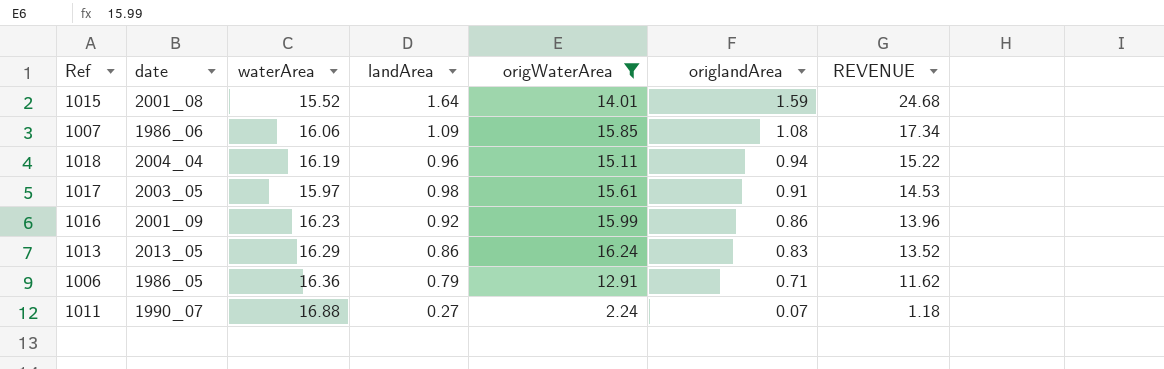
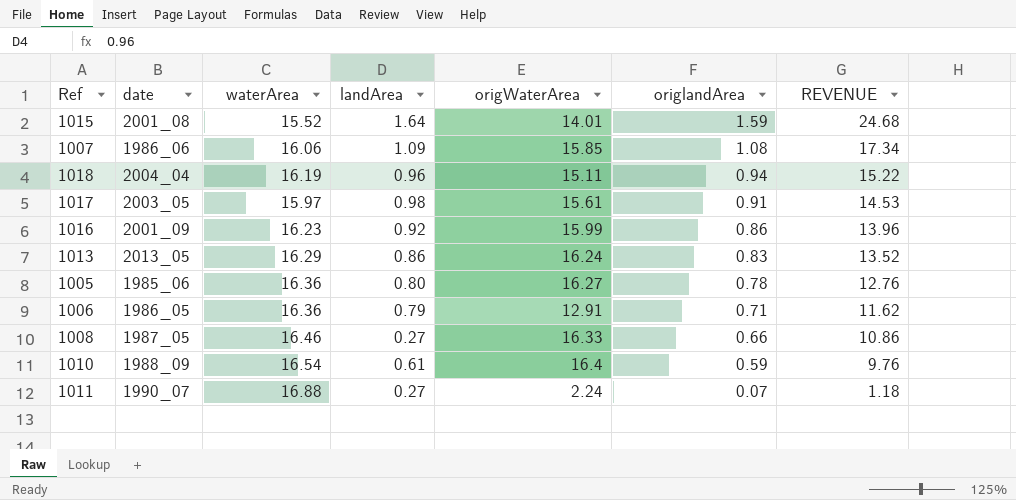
filter: origWaterArea <= 16.24 -> none

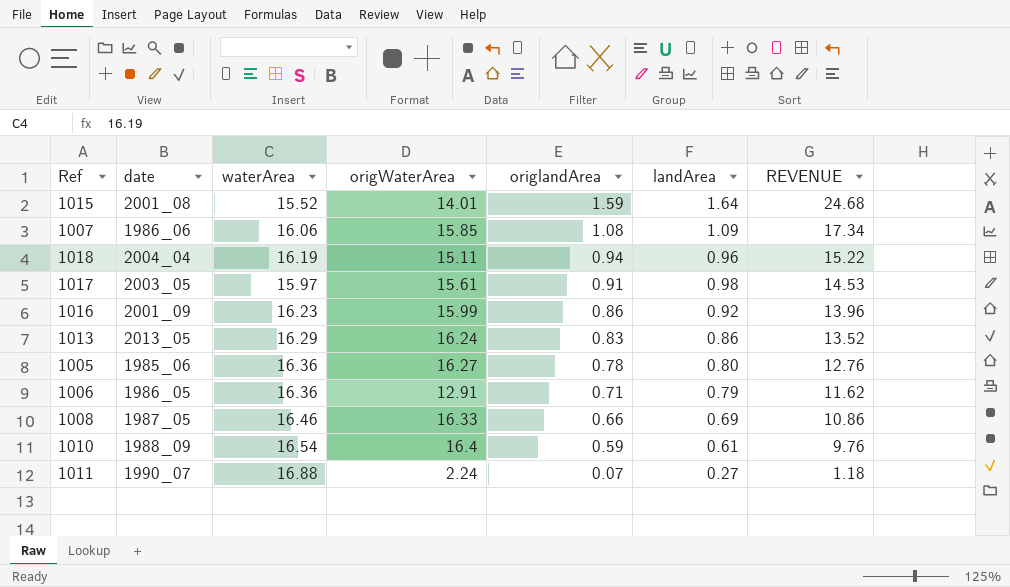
column landArea | position: 4 -> 6
1008 | landArea: 0.27 -> 0.69

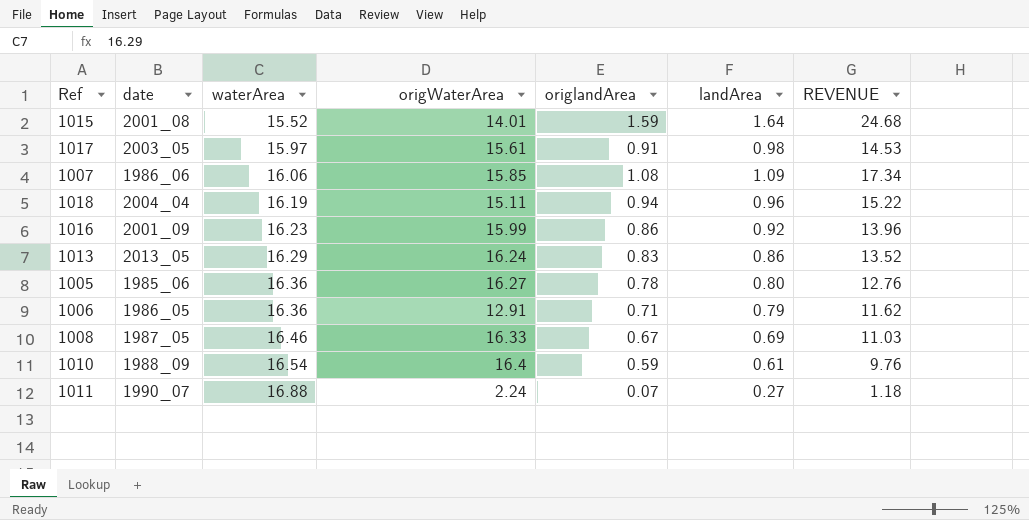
row order: origlandArea descending -> waterArea ascending
1008 | origlandArea: 0.66 -> 0.67
1008 | REVENUE: 10.86 -> 11.03

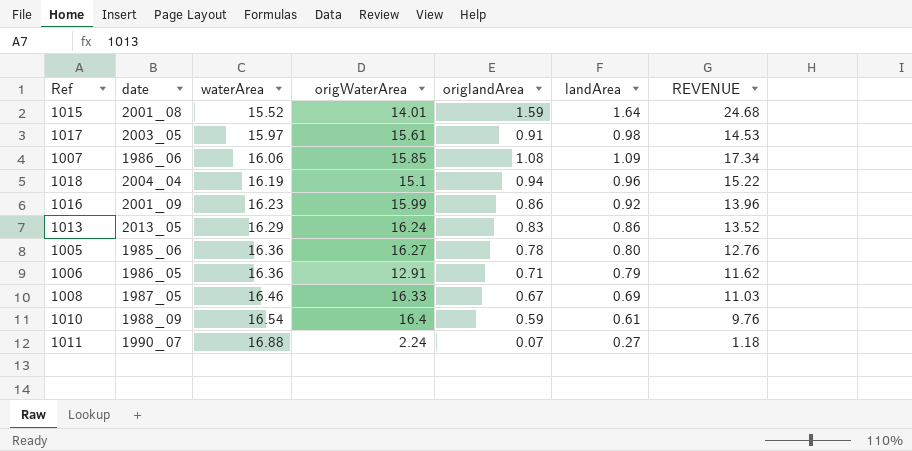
1018 | origWaterArea: 15.11 -> 15.1

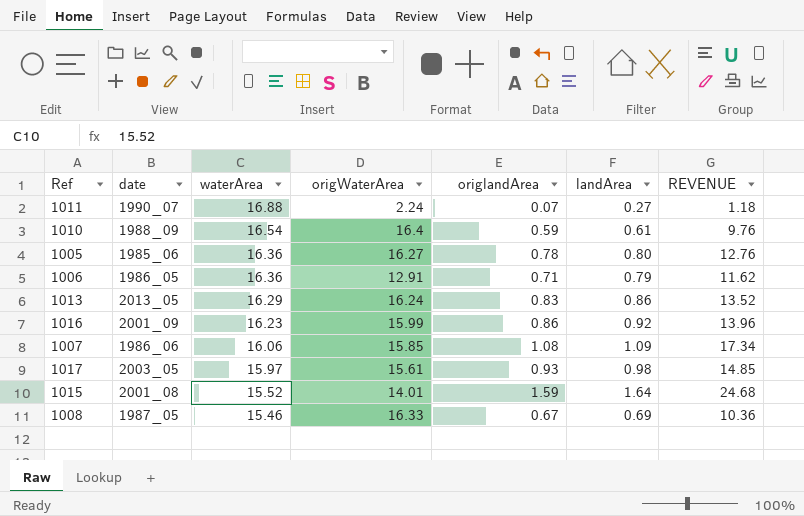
row order: waterArea ascending -> waterArea descending
row 1018: 2004_04 | 16.19 | 15.1 | 0.94 | 0.96 | 15.22 -> none
1017 | origlandArea: 0.91 -> 0.93
1017 | REVENUE: 14.53 -> 14.85
1008 | waterArea: 16.46 -> 15.46
1008 | REVENUE: 11.03 -> 10.36

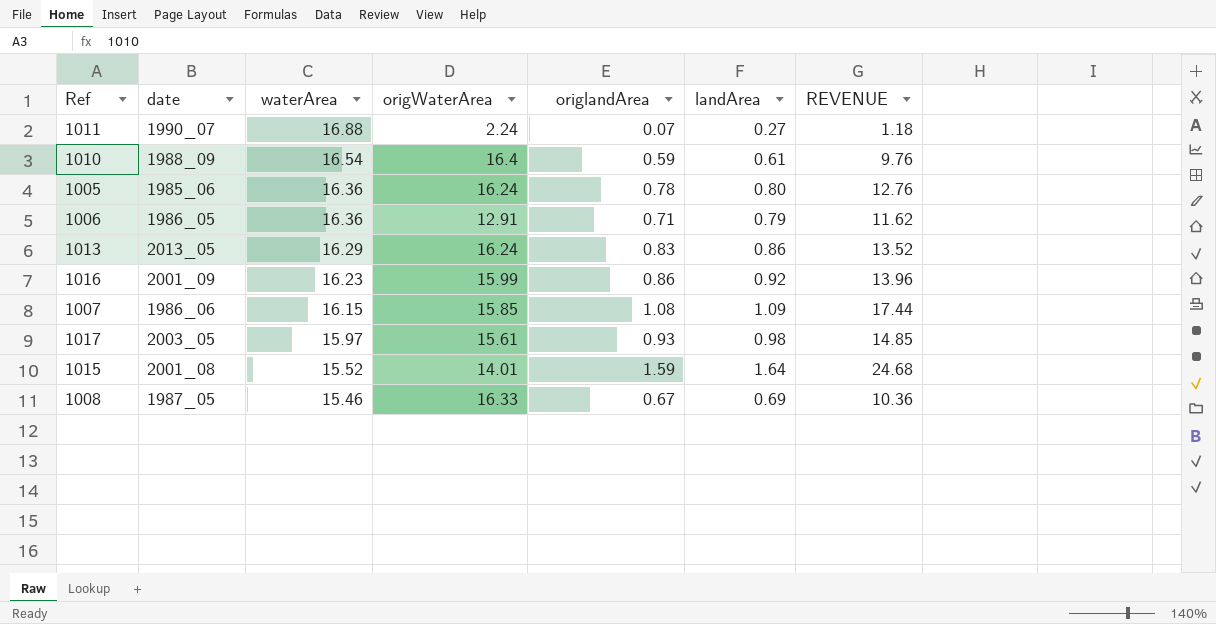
1005 | origWaterArea: 16.27 -> 16.24
1007 | waterArea: 16.06 -> 16.15
1007 | REVENUE: 17.34 -> 17.44

